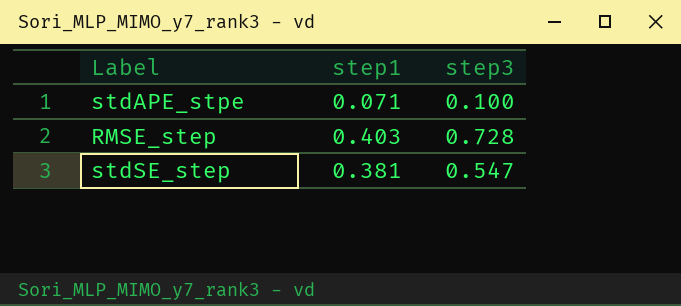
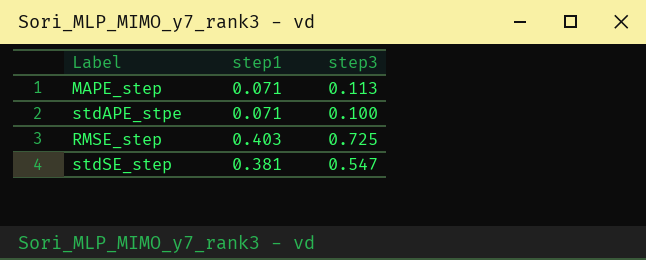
row MAPE_step: none -> 0.071 | 0.113
RMSE_step | step3: 0.728 -> 0.725

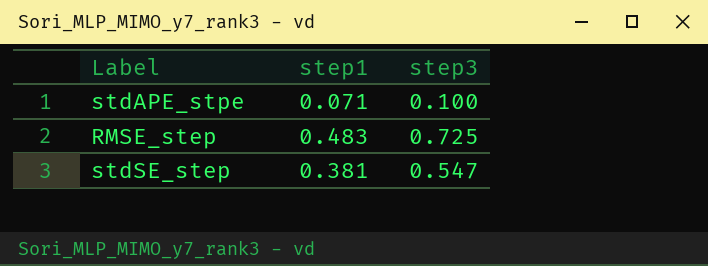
row MAPE_step: 0.071 | 0.113 -> none
RMSE_step | step1: 0.403 -> 0.483

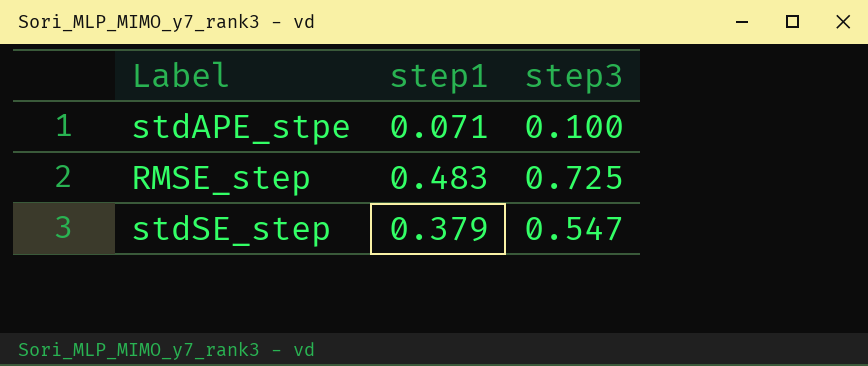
stdSE_step | step1: 0.381 -> 0.379

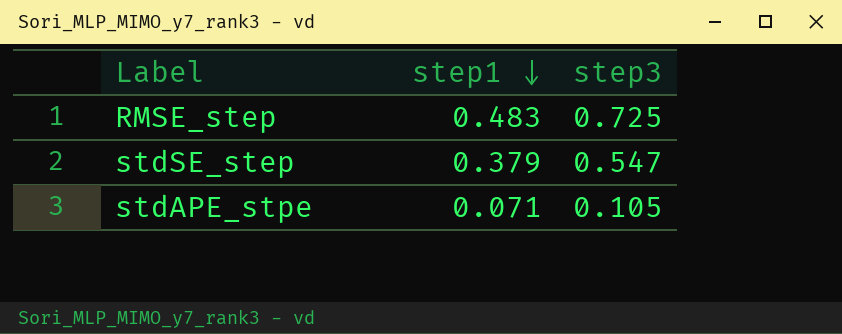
row order: none -> step1 descending
stdAPE_stpe | step3: 0.100 -> 0.105

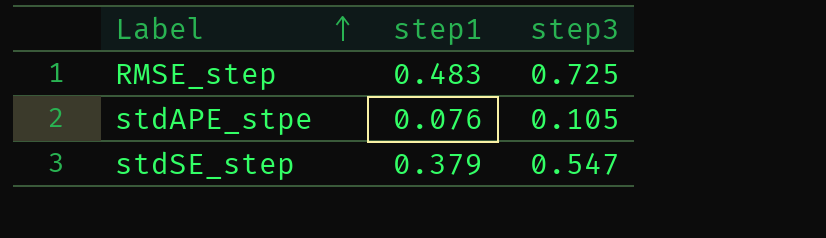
row order: step1 descending -> Label ascending
stdAPE_stpe | step1: 0.071 -> 0.076

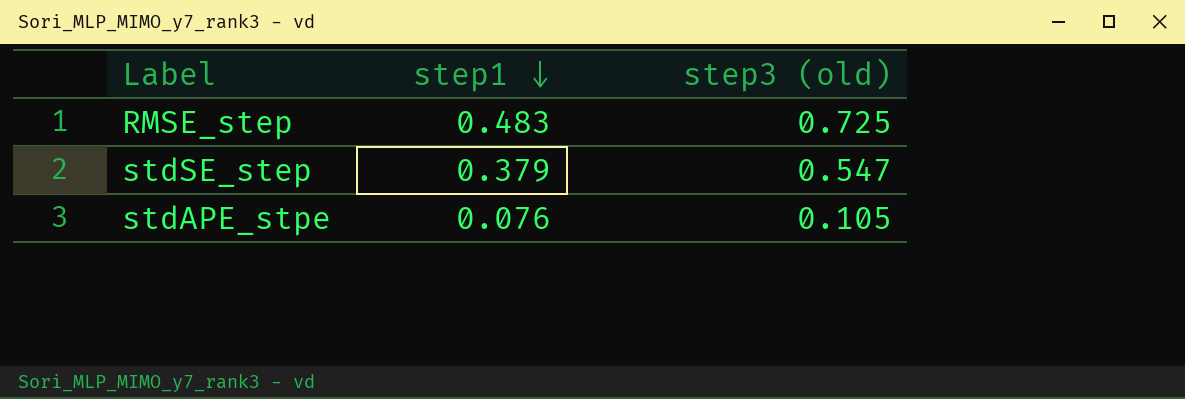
row order: Label ascending -> step1 descending
column name: step3 -> step3 (old)

